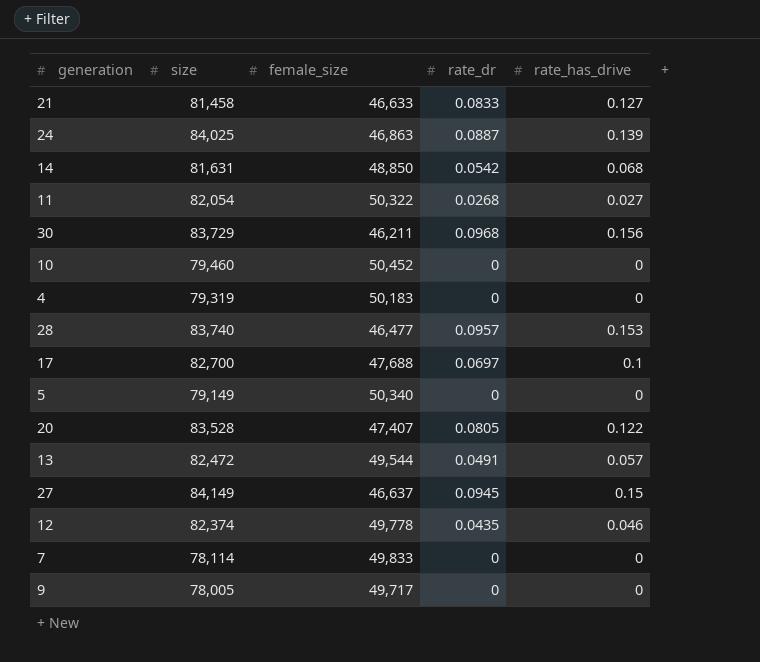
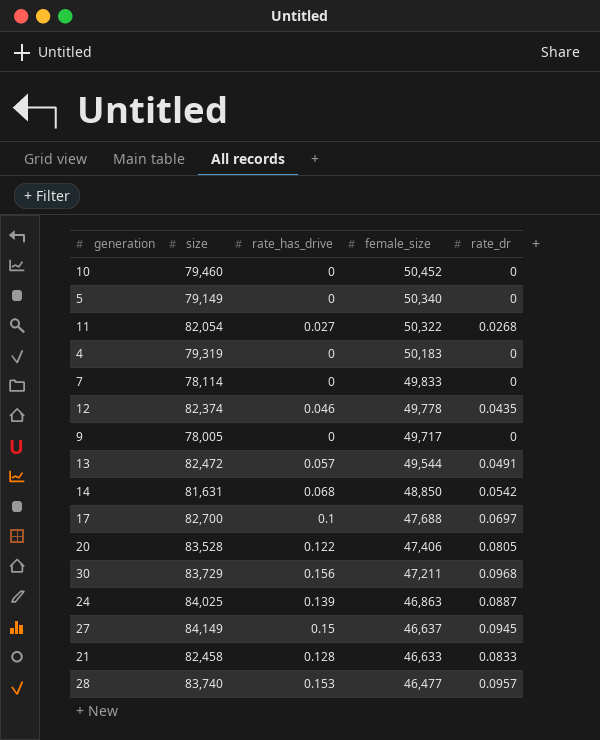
row order: none -> female_size descending
column rate_has_drive | position: 5 -> 3
20 | female_size: 47,407 -> 47,406
30 | female_size: 46,211 -> 47,211
21 | size: 81,458 -> 82,458
21 | rate_has_drive: 0.127 -> 0.128

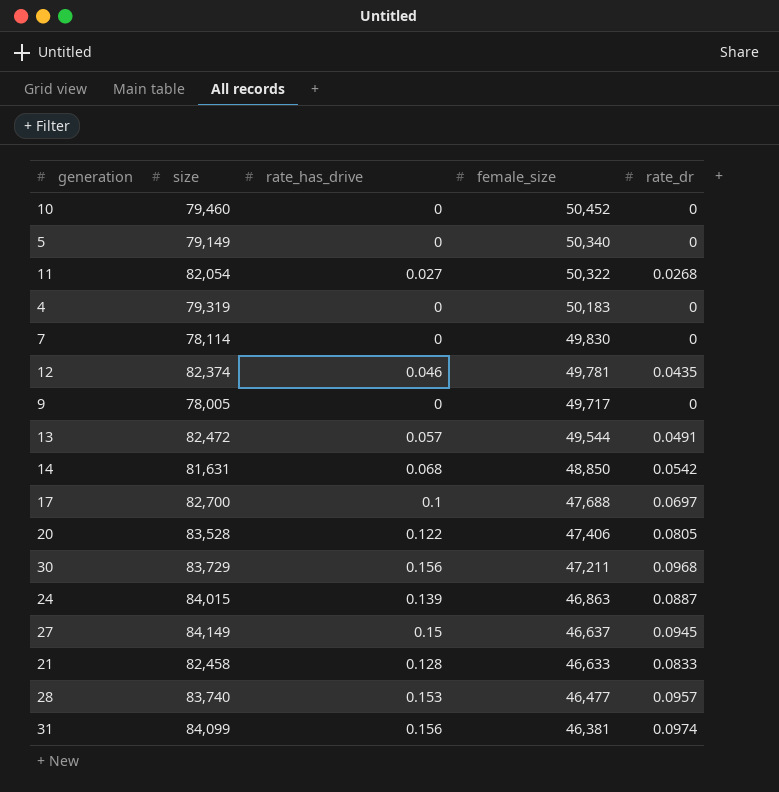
7 | female_size: 49,833 -> 49,830
12 | female_size: 49,778 -> 49,781
24 | size: 84,025 -> 84,015
row 31: none -> 84,099 | 0.156 | 46,381 | 0.0974

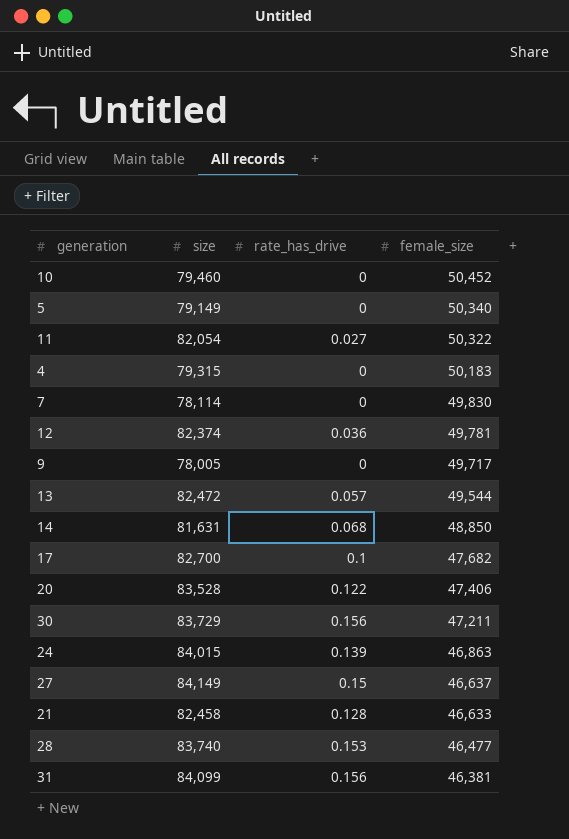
column rate_dr | position: 5 -> none
4 | size: 79,319 -> 79,315
12 | rate_has_drive: 0.046 -> 0.036
17 | female_size: 47,688 -> 47,682

